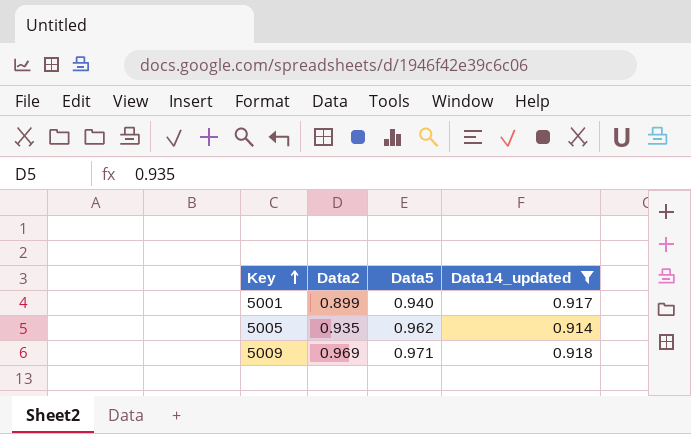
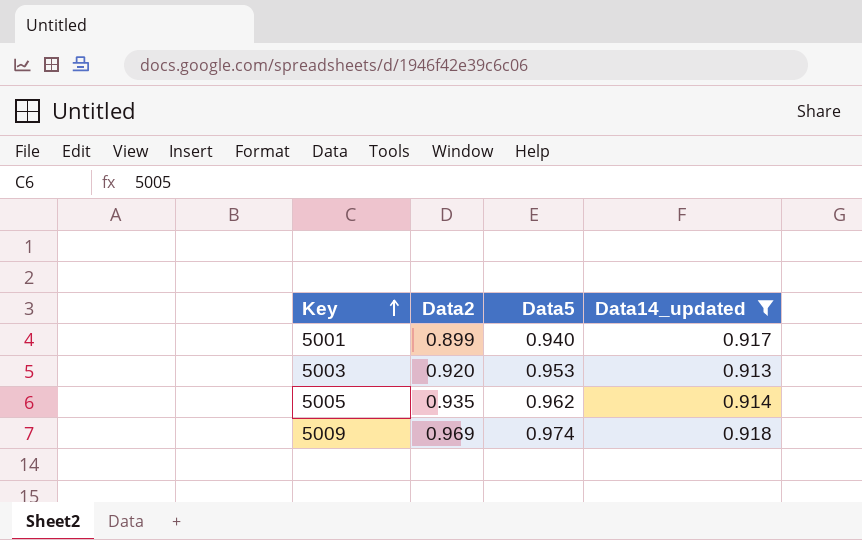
row 5003: none -> 0.920 | 0.953 | 0.913
5009 | Data5: 0.971 -> 0.974

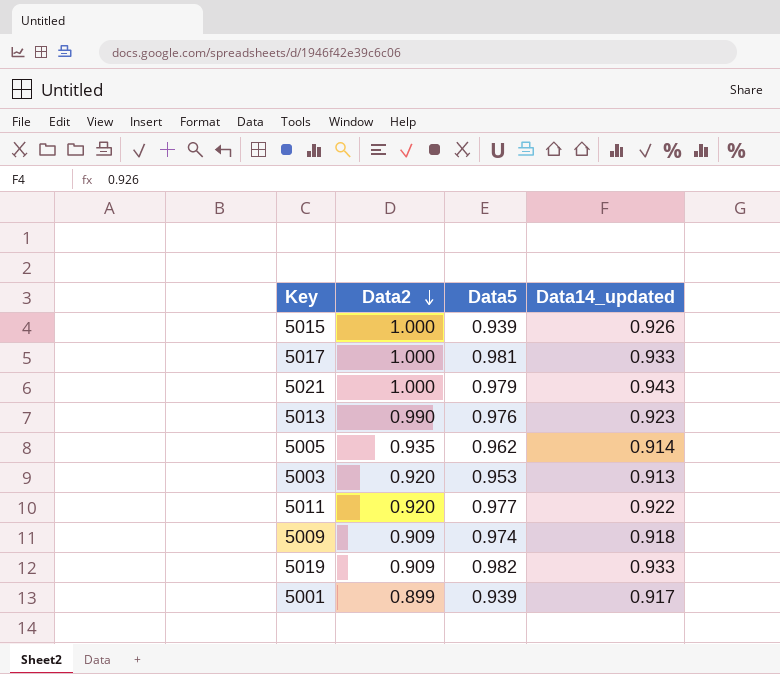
filter: Data14_updated <= 0.918 -> none
row order: Key ascending -> Data2 descending
5009 | Data2: 0.969 -> 0.909
5001 | Data5: 0.940 -> 0.939

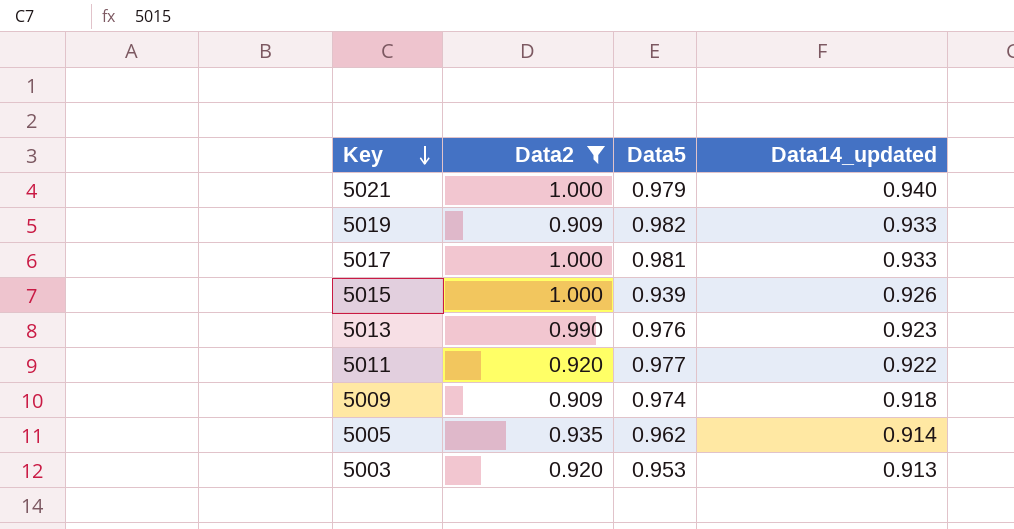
filter: none -> Data2 != 0.899
row order: Data2 descending -> Key descending
5021 | Data14_updated: 0.943 -> 0.940

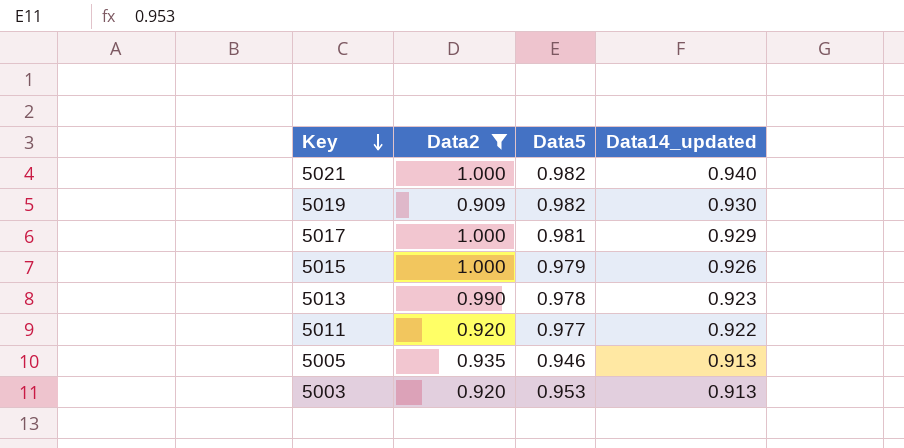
row 5009: 0.909 | 0.974 | 0.918 -> none
5021 | Data5: 0.979 -> 0.982
5019 | Data14_updated: 0.933 -> 0.930
5017 | Data14_updated: 0.933 -> 0.929
5015 | Data5: 0.939 -> 0.979
5013 | Data5: 0.976 -> 0.978
5005 | Data5: 0.962 -> 0.946
5005 | Data14_updated: 0.914 -> 0.913

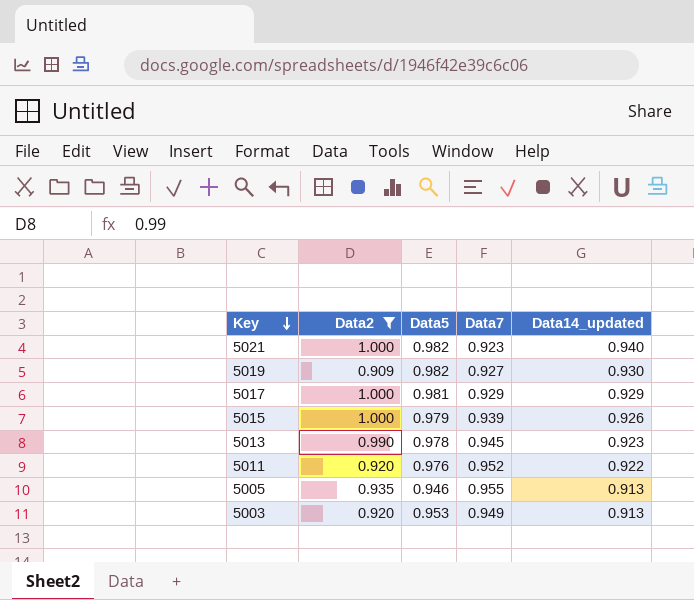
column Data7 | position: none -> 4
5011 | Data5: 0.977 -> 0.976

